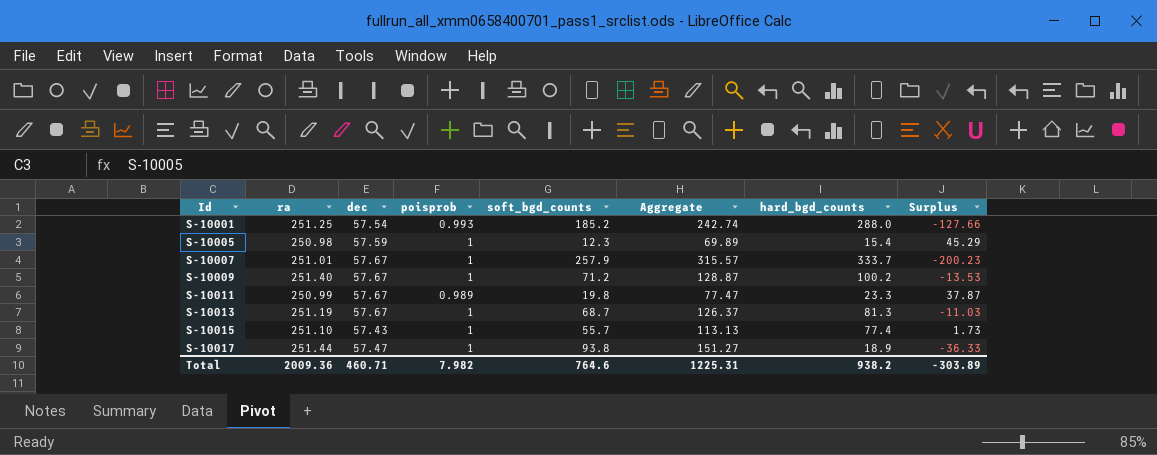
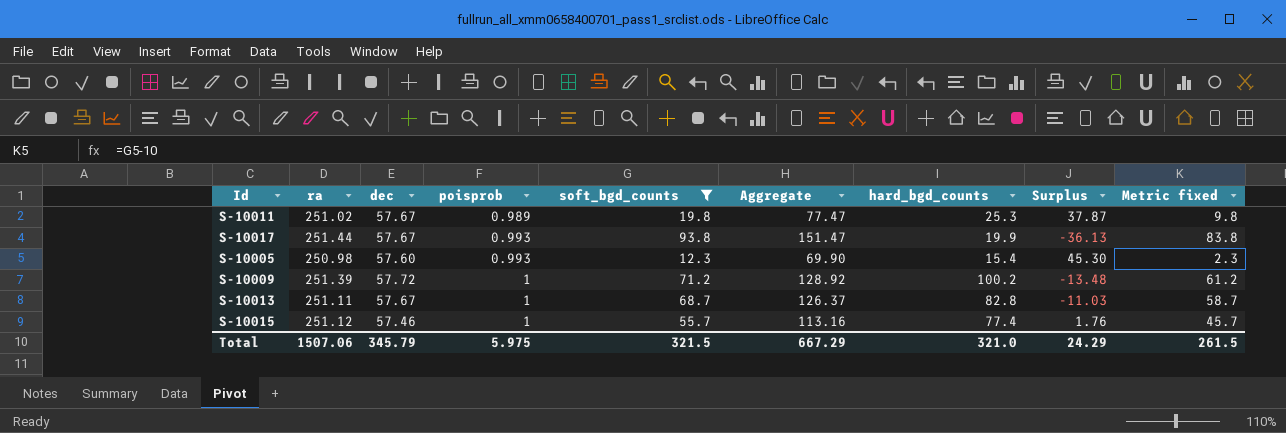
filter: none -> soft_bgd_counts <= 93.8
row order: Id ascending -> poisprob ascending
column Metric fixed | formula: none -> [soft_bgd_counts] - 10
S-10011 | ra: 250.99 -> 251.02
S-10011 | hard_bgd_counts: 23.3 -> 25.3
S-10017 | dec: 57.47 -> 57.67
S-10017 | poisprob: 1 -> 0.993
S-10017 | Aggregate: 151.27 -> 151.47
S-10017 | hard_bgd_counts: 18.9 -> 19.9
S-10017 | Surplus: -36.33 -> -36.13
S-10005 | dec: 57.59 -> 57.60
S-10005 | poisprob: 1 -> 0.993
S-10005 | Aggregate: 69.89 -> 69.90
S-10005 | Surplus: 45.29 -> 45.30
S-10009 | ra: 251.40 -> 251.39
S-10009 | dec: 57.67 -> 57.72
S-10009 | Aggregate: 128.87 -> 128.92
S-10009 | Surplus: -13.53 -> -13.48
S-10013 | ra: 251.19 -> 251.11
S-10013 | hard_bgd_counts: 81.3 -> 82.8
S-10015 | ra: 251.10 -> 251.12
S-10015 | dec: 57.43 -> 57.46
S-10015 | Aggregate: 113.13 -> 113.16
S-10015 | Surplus: 1.73 -> 1.76
Total | ra: 2009.36 -> 1507.06
Total | dec: 460.71 -> 345.79
Total | poisprob: 7.982 -> 5.975
Total | soft_bgd_counts: 764.6 -> 321.5
Total | Aggregate: 1225.31 -> 667.29
Total | hard_bgd_counts: 938.2 -> 321.0
Total | Surplus: -303.89 -> 24.29

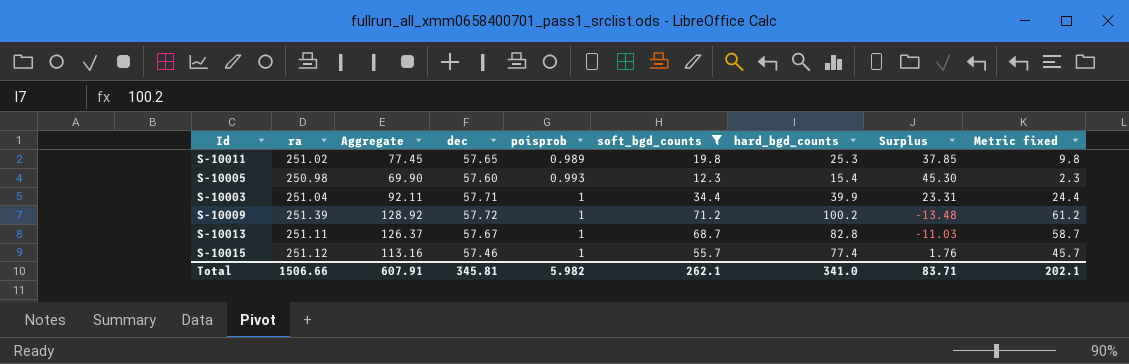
column Aggregate | position: 6 -> 3
row S-10017: 251.44 | 57.67 | 0.993 | 93.8 | 151.47 | 19.9 | -36.13 | 83.8 -> none
S-10011 | Aggregate: 77.47 -> 77.45
S-10011 | dec: 57.67 -> 57.65
S-10011 | Surplus: 37.87 -> 37.85
row S-10003: none -> 251.04 | 92.11 | 57.71 | 1 | 34.4 | 39.9 | 23.31 | 24.4
Total | ra: 1507.06 -> 1506.66
Total | Aggregate: 667.29 -> 607.91
Total | dec: 345.79 -> 345.81
Total | poisprob: 5.975 -> 5.982
Total | soft_bgd_counts: 321.5 -> 262.1
Total | hard_bgd_counts: 321.0 -> 341.0
Total | Surplus: 24.29 -> 83.71
Total | Metric fixed: 261.5 -> 202.1

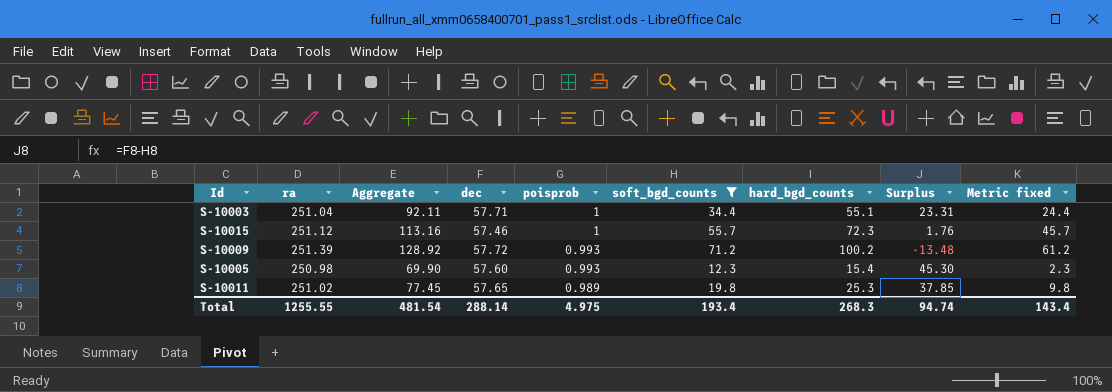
row order: poisprob ascending -> poisprob descending
row S-10013: 251.11 | 126.37 | 57.67 | 1 | 68.7 | 82.8 | -11.03 | 58.7 -> none
S-10003 | hard_bgd_counts: 39.9 -> 55.1
S-10015 | hard_bgd_counts: 77.4 -> 72.3
S-10009 | poisprob: 1 -> 0.993
Total | ra: 1506.66 -> 1255.55
Total | Aggregate: 607.91 -> 481.54
Total | dec: 345.81 -> 288.14
Total | poisprob: 5.982 -> 4.975
Total | soft_bgd_counts: 262.1 -> 193.4
Total | hard_bgd_counts: 341.0 -> 268.3
Total | Surplus: 83.71 -> 94.74
Total | Metric fixed: 202.1 -> 143.4

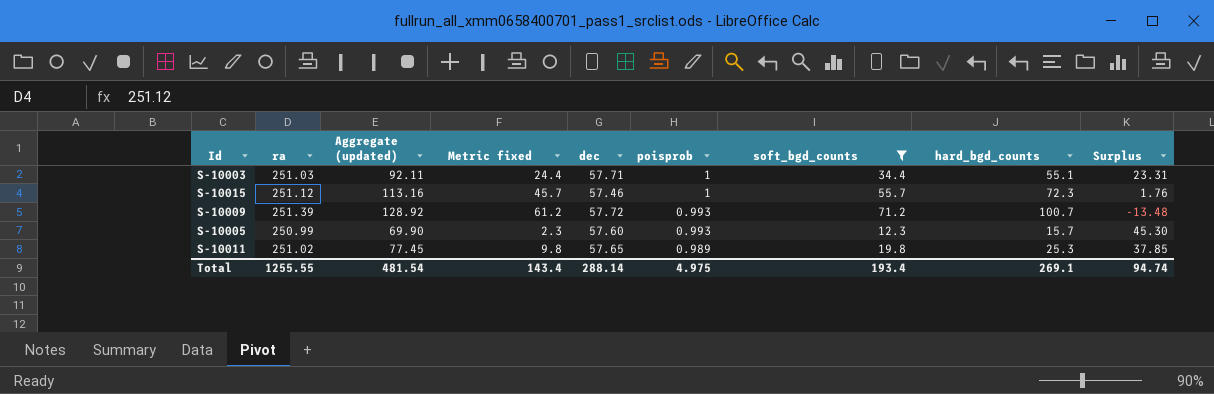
column name: Aggregate -> Aggregate (updated)
column Metric fixed | position: 9 -> 4
S-10003 | ra: 251.04 -> 251.03
S-10009 | hard_bgd_counts: 100.2 -> 100.7
S-10005 | ra: 250.98 -> 250.99
S-10005 | hard_bgd_counts: 15.4 -> 15.7
Total | hard_bgd_counts: 268.3 -> 269.1

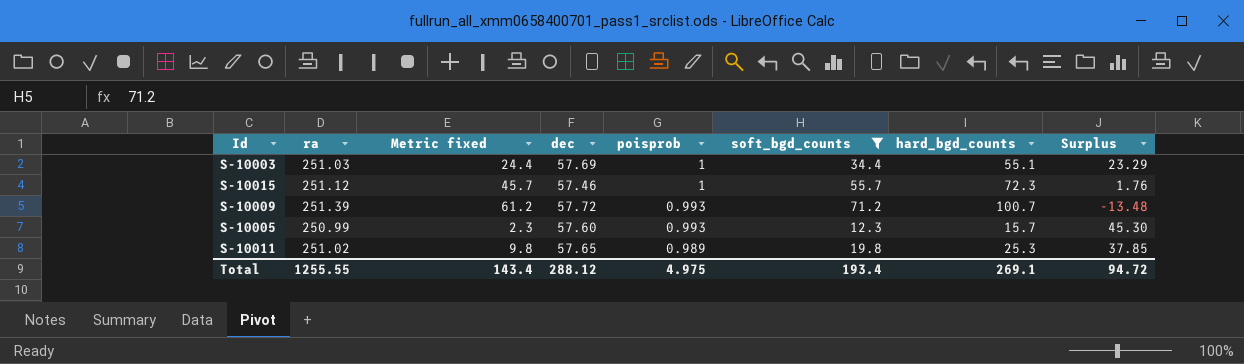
column Aggregate (updated) | formula: [dec] + [soft_bgd_counts] -> none
S-10003 | dec: 57.71 -> 57.69
S-10003 | Surplus: 23.31 -> 23.29
Total | dec: 288.14 -> 288.12
Total | Surplus: 94.74 -> 94.72

